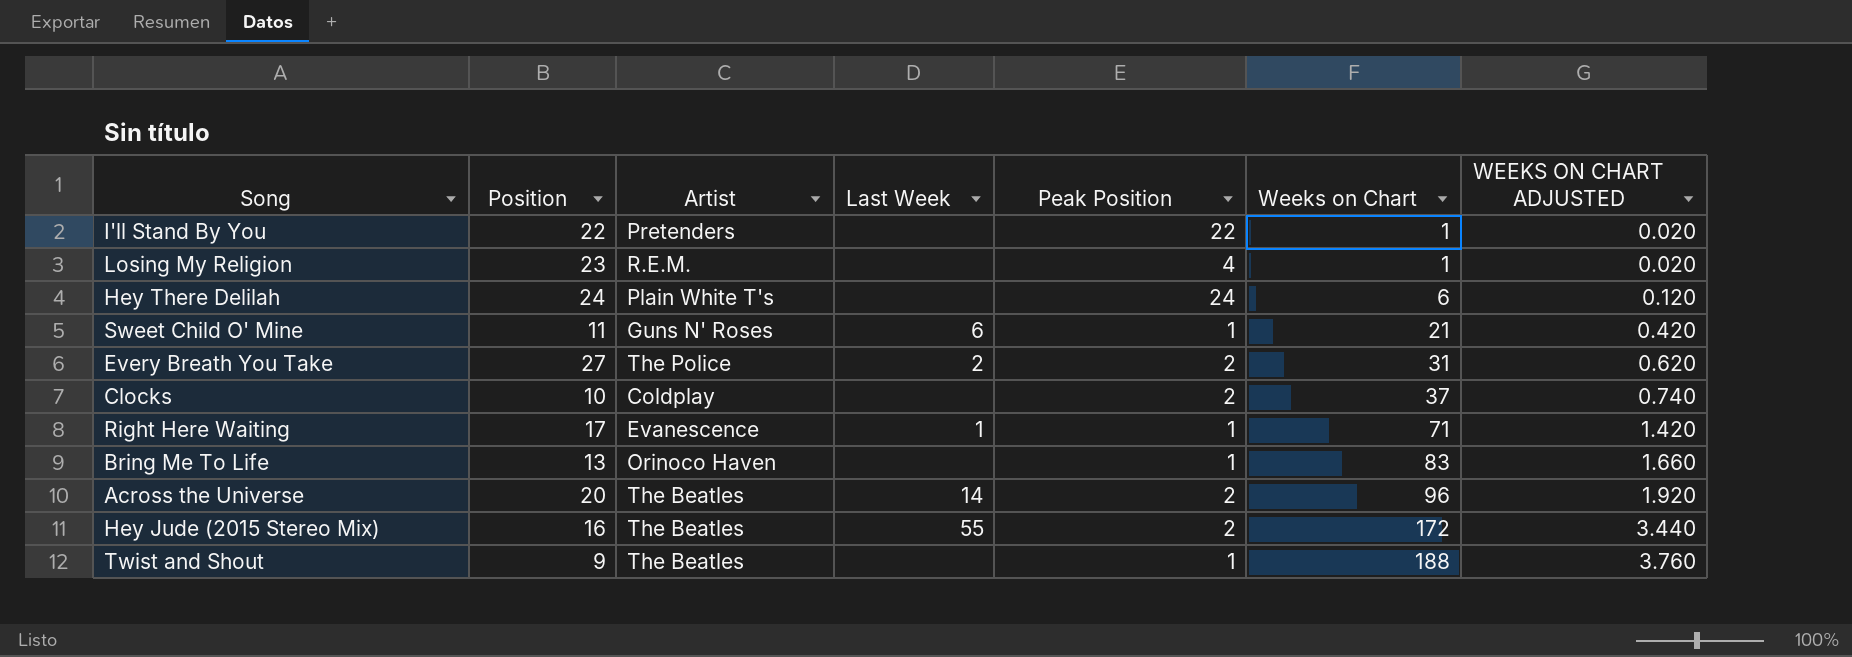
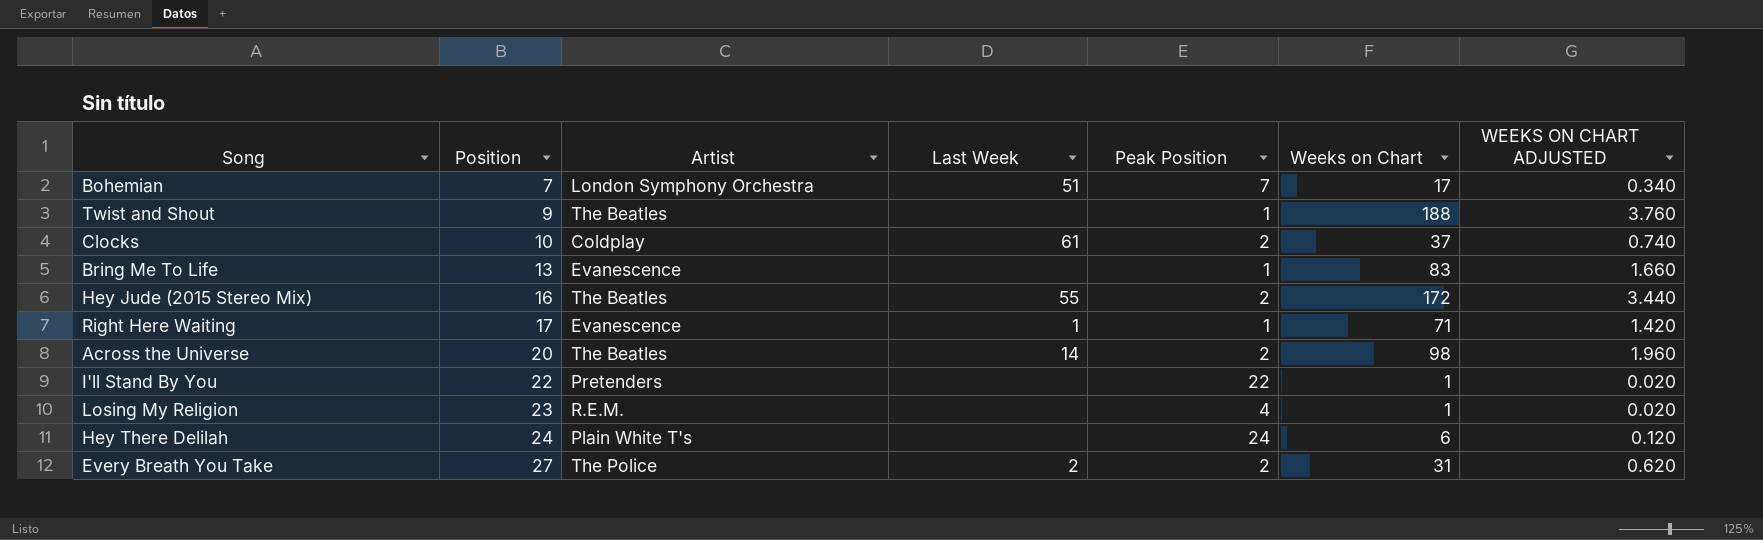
row order: Weeks on Chart ascending -> Position ascending
row Sweet Child O' Mine: 11 | Guns N' Roses | 6 | 1 | 21 | 0.420 -> none
row Bohemian: none -> 7 | London Symphony Orchestra | 51 | 7 | 17 | 0.340
Clocks | Last Week: none -> 61
Bring Me To Life | Artist: Orinoco Haven -> Evanescence
Across the Universe | Weeks on Chart: 96 -> 98
Across the Universe | WEEKS ON CHART ADJUSTED: 1.920 -> 1.960

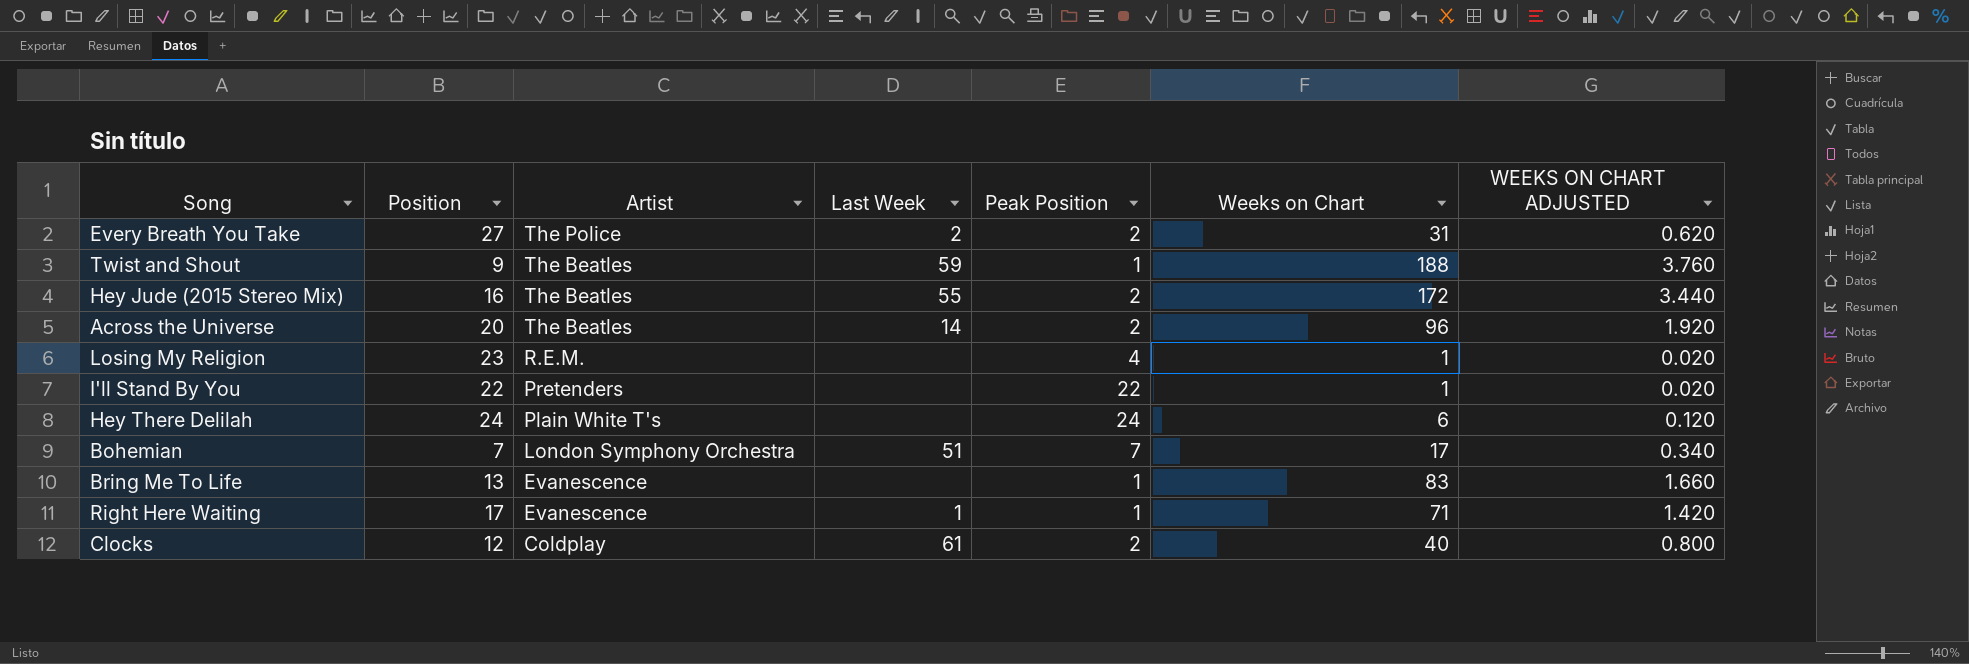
row order: Position ascending -> Artist descending
Twist and Shout | Last Week: none -> 59
Across the Universe | Weeks on Chart: 98 -> 96
Across the Universe | WEEKS ON CHART ADJUSTED: 1.960 -> 1.920
Clocks | Position: 10 -> 12
Clocks | Weeks on Chart: 37 -> 40
Clocks | WEEKS ON CHART ADJUSTED: 0.740 -> 0.800

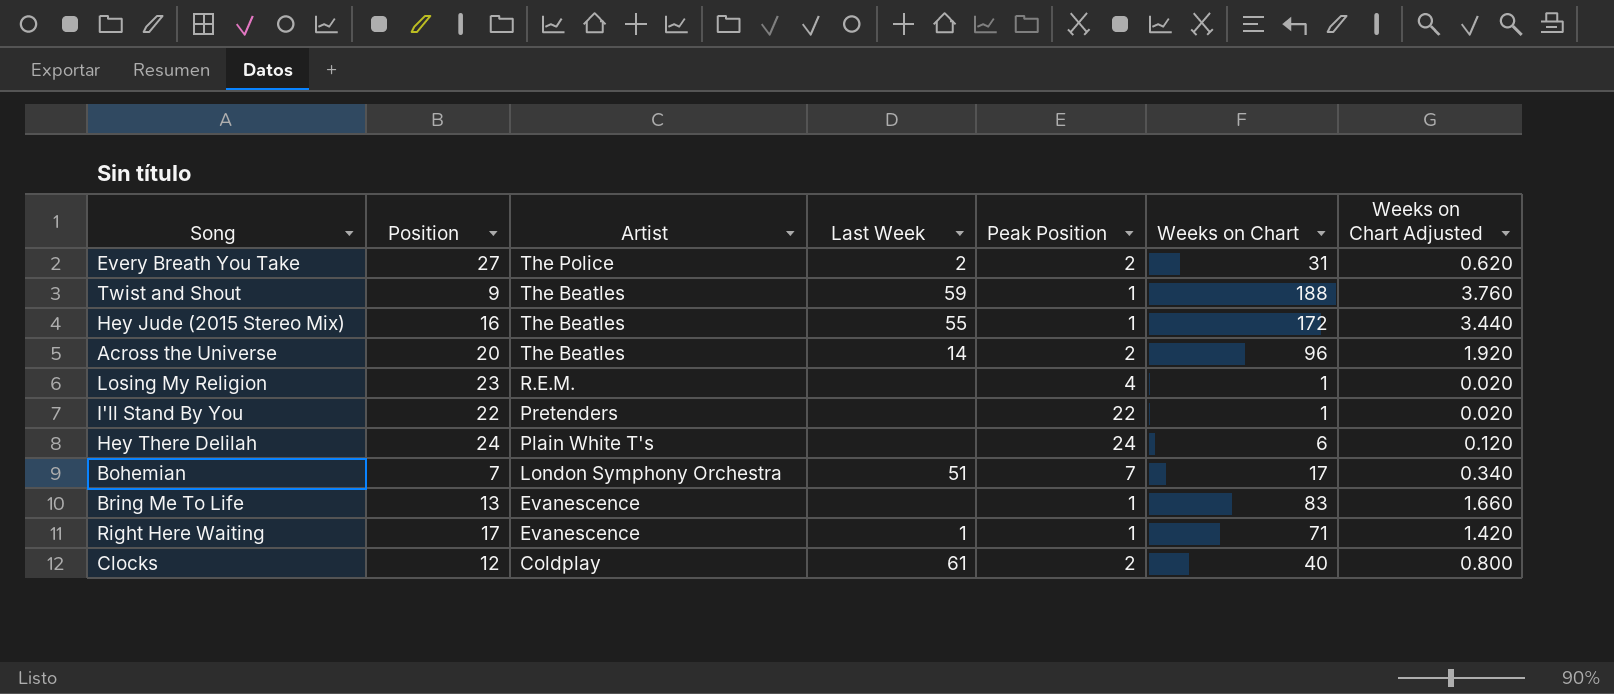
column name: WEEKS ON CHART ADJUSTED -> Weeks on Chart Adjusted
Hey Jude (2015 Stereo Mix) | Peak Position: 2 -> 1

